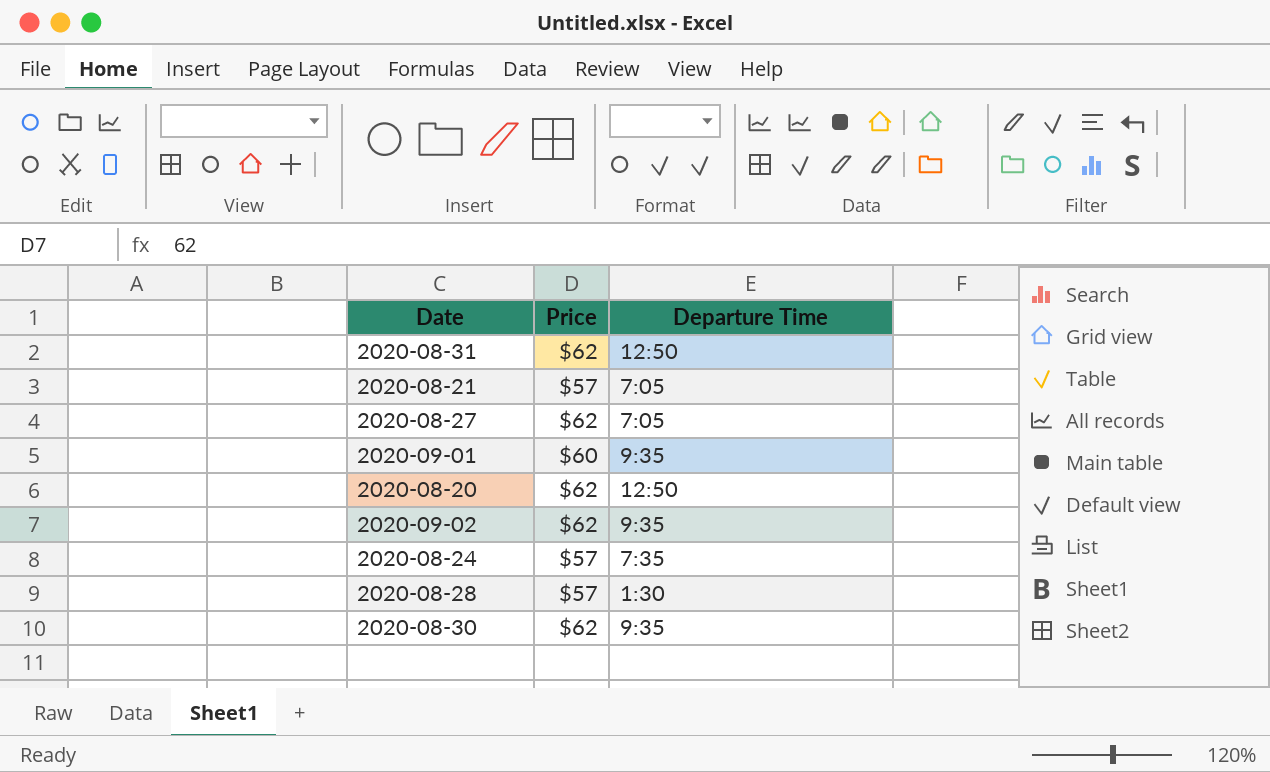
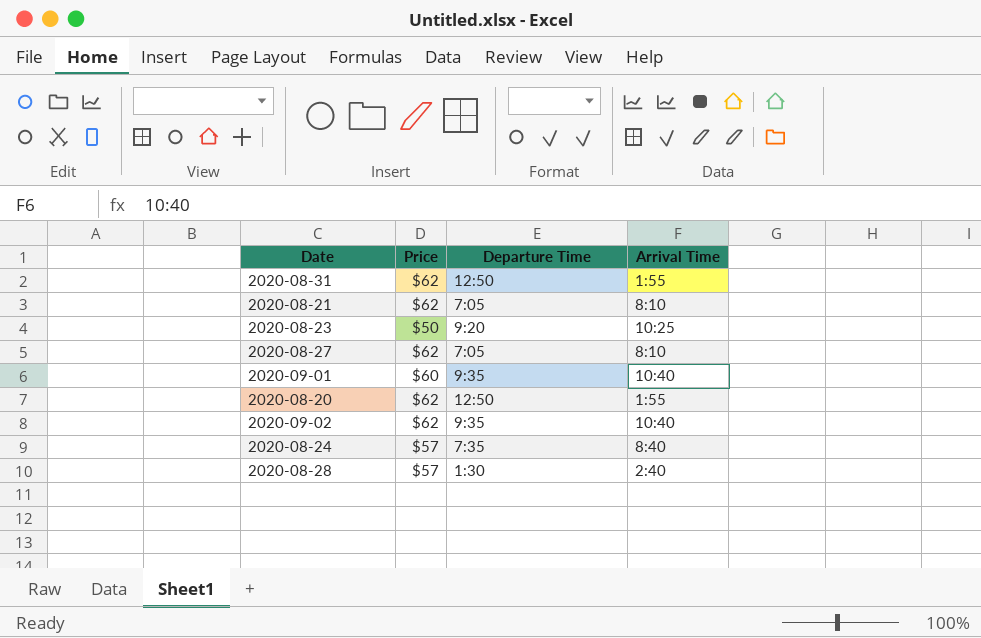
column Arrival Time | position: none -> 4
row 2020-08-30: $62 | 9:35 -> none
2020-08-21 | Price: $57 -> $62
row 2020-08-23: none -> $50 | 9:20 | 10:25

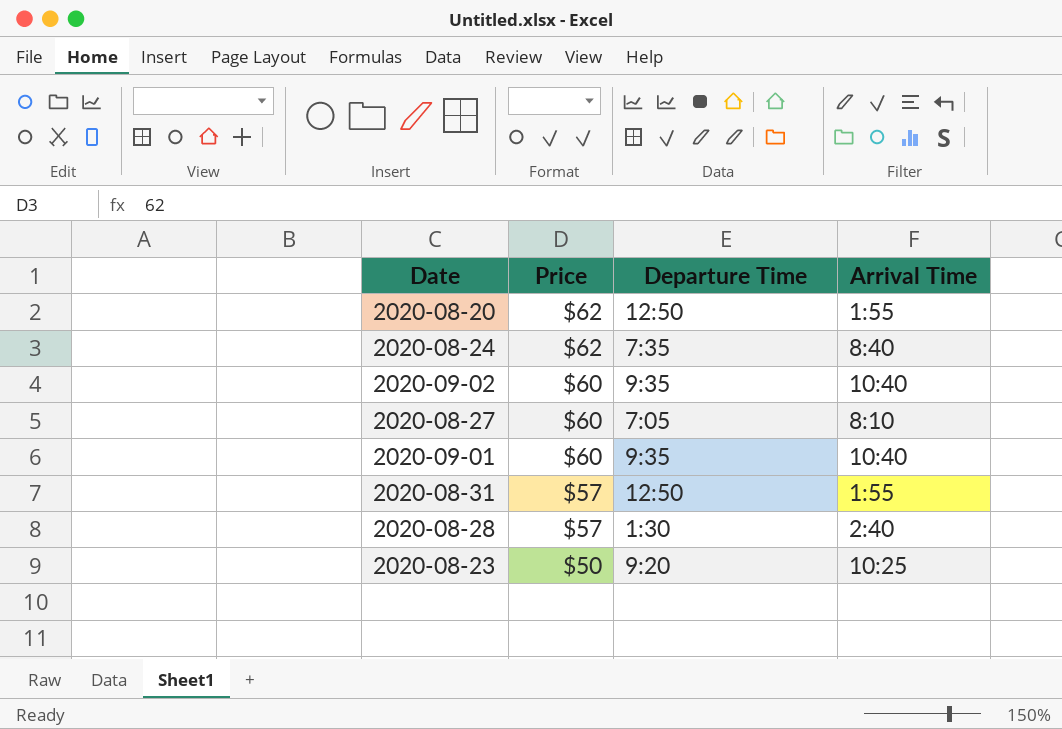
row order: none -> Price descending
row 2020-08-21: $62 | 7:05 | 8:10 -> none
2020-08-24 | Price: $57 -> $62
2020-09-02 | Price: $62 -> $60
2020-08-27 | Price: $62 -> $60
2020-08-31 | Price: $62 -> $57

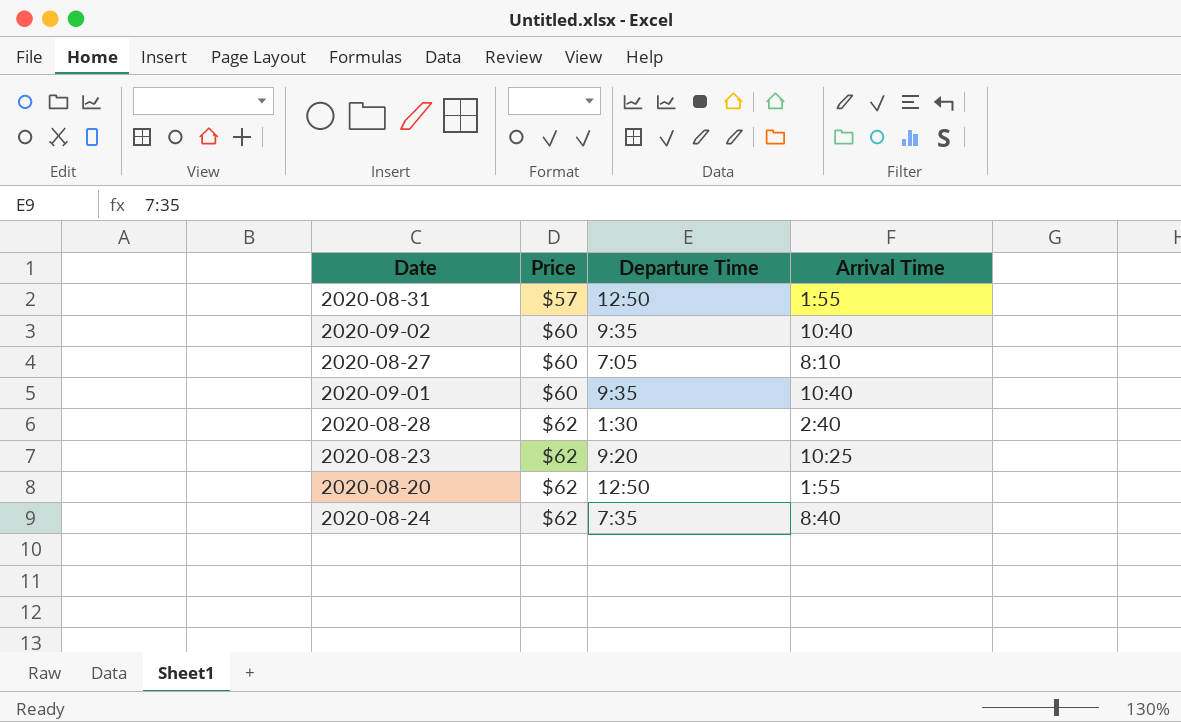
row order: Price descending -> Price ascending
2020-08-28 | Price: $57 -> $62
2020-08-23 | Price: $50 -> $62

